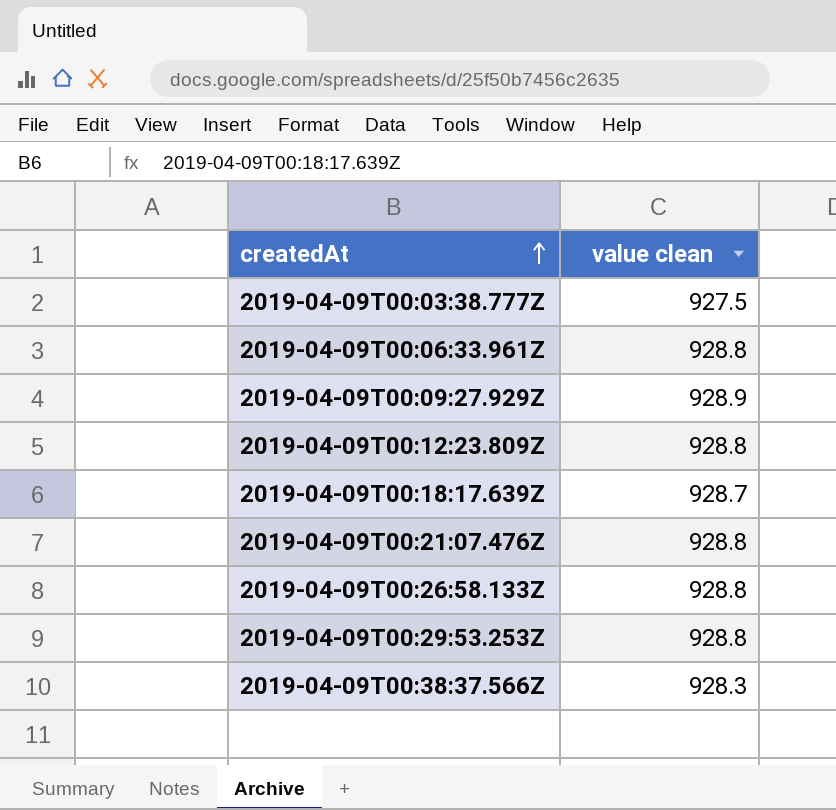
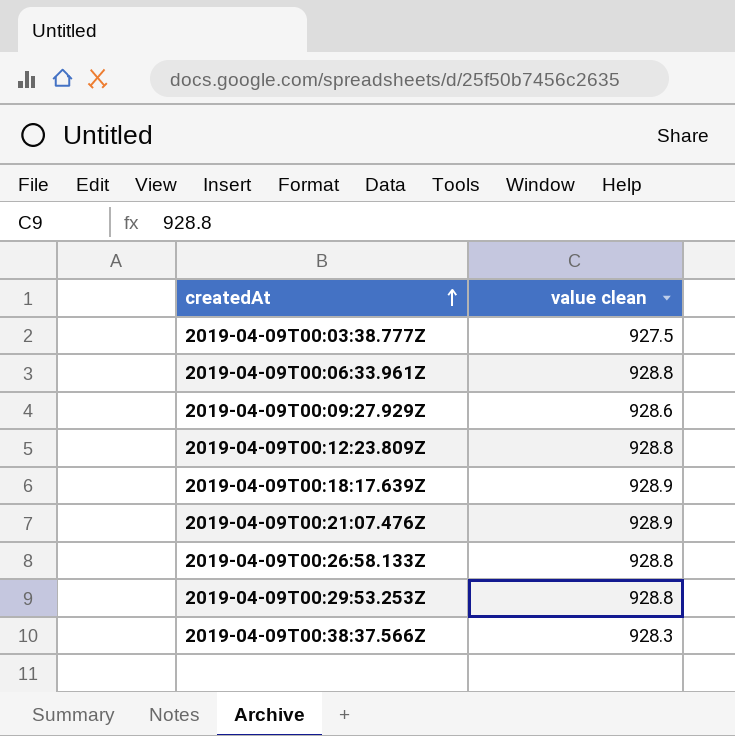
2019-04-09T00:09:27.929Z | value clean: 928.9 -> 928.6
2019-04-09T00:18:17.639Z | value clean: 928.7 -> 928.9
2019-04-09T00:21:07.476Z | value clean: 928.8 -> 928.9

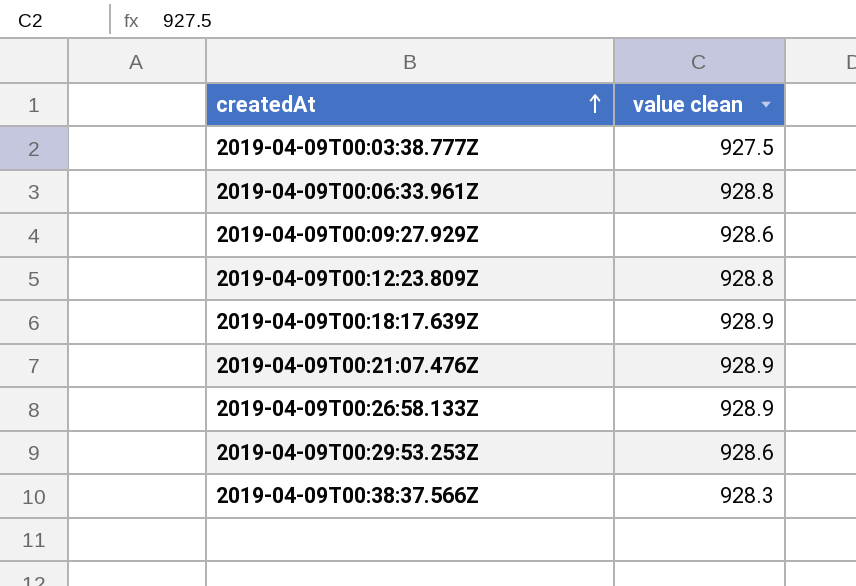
2019-04-09T00:26:58.133Z | value clean: 928.8 -> 928.9
2019-04-09T00:29:53.253Z | value clean: 928.8 -> 928.6

